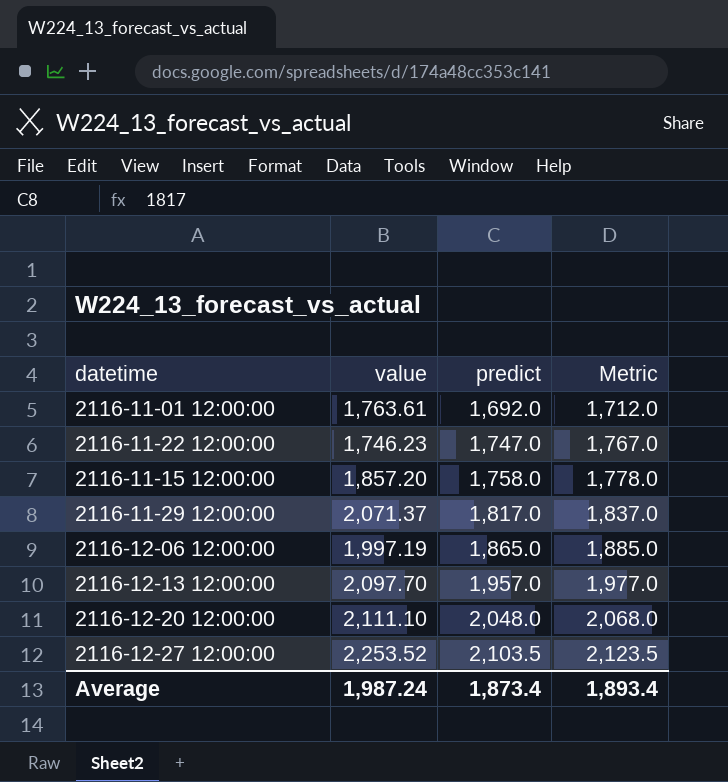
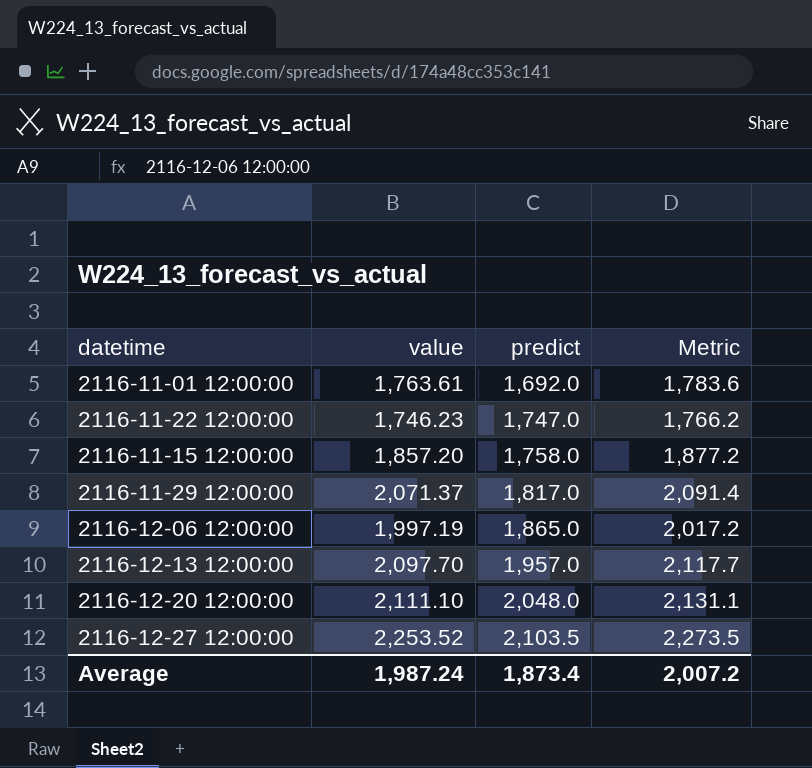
column Metric | formula: [predict] + 20 -> [value] + 20
Average | Metric: 1,893.4 -> 2,007.2

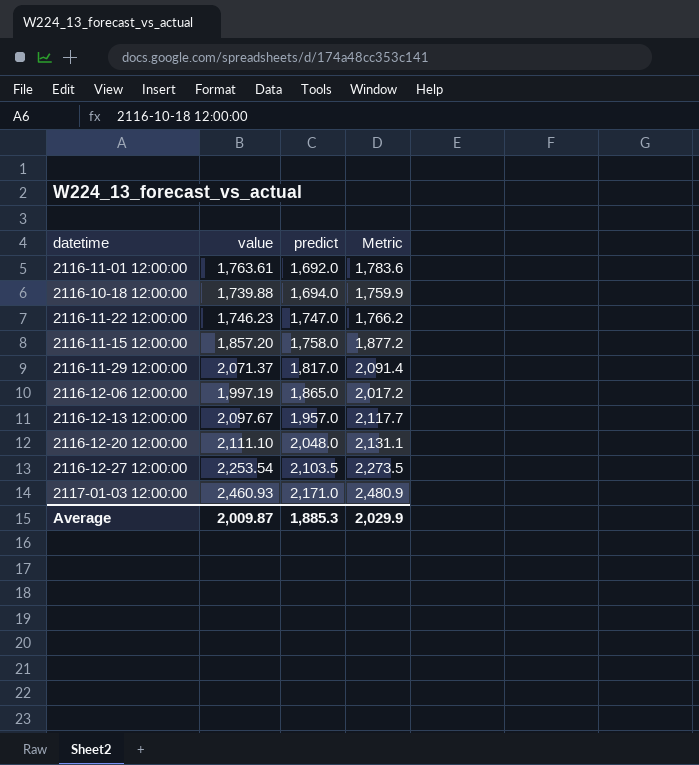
row 2116-10-18 12:00:00: none -> 1,739.88 | 1,694.0 | 1,759.9
2116-12-13 12:00:00 | value: 2,097.70 -> 2,097.67
2116-12-27 12:00:00 | value: 2,253.52 -> 2,253.54
row 2117-01-03 12:00:00: none -> 2,460.93 | 2,171.0 | 2,480.9
Average | value: 1,987.24 -> 2,009.87
Average | predict: 1,873.4 -> 1,885.3
Average | Metric: 2,007.2 -> 2,029.9

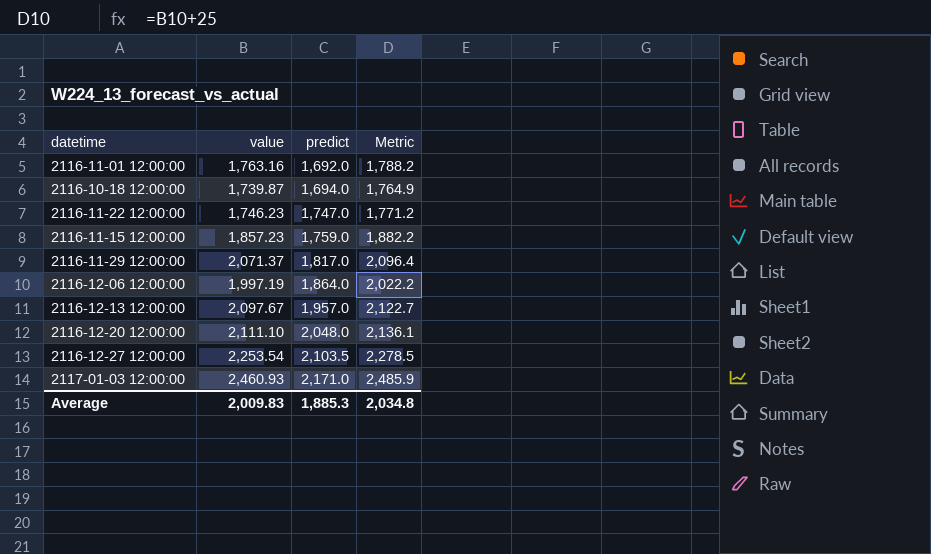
column Metric | formula: [value] + 20 -> [value] + 25
2116-11-01 12:00:00 | value: 1,763.61 -> 1,763.16
2116-10-18 12:00:00 | value: 1,739.88 -> 1,739.87
2116-11-15 12:00:00 | value: 1,857.20 -> 1,857.23
2116-11-15 12:00:00 | predict: 1,758.0 -> 1,759.0
2116-12-06 12:00:00 | predict: 1,865.0 -> 1,864.0
Average | value: 2,009.87 -> 2,009.83
Average | Metric: 2,029.9 -> 2,034.8

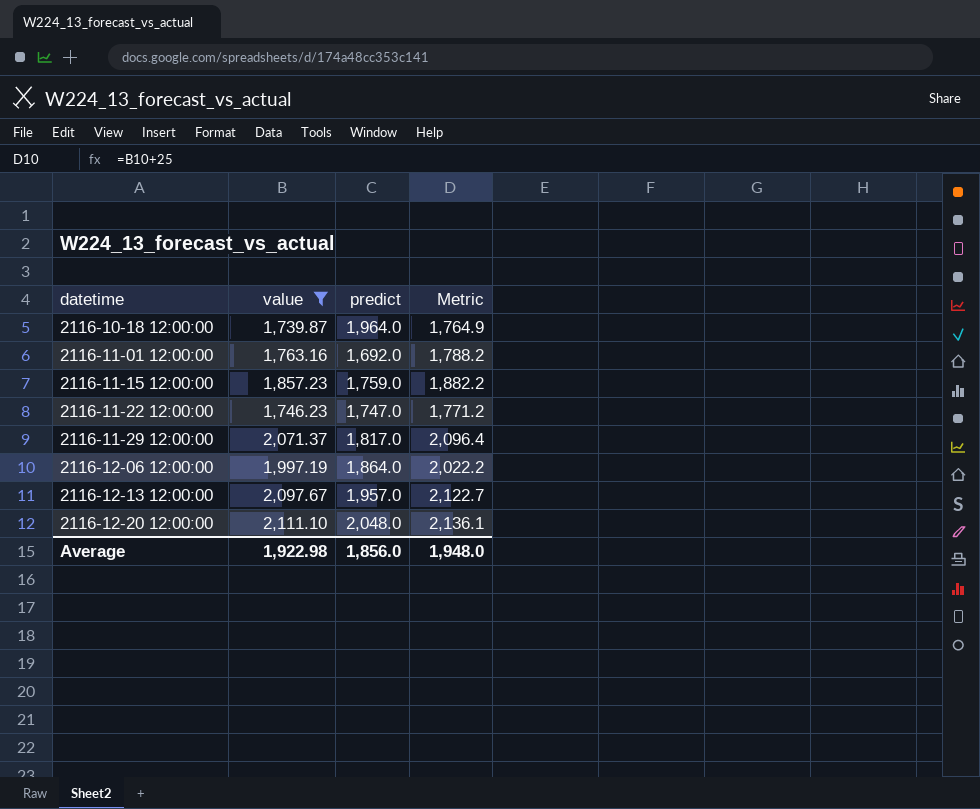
filter: none -> value <= 2,111.10
row order: predict ascending -> datetime ascending
2116-10-18 12:00:00 | predict: 1,694.0 -> 1,964.0
Average | value: 2,009.83 -> 1,922.98
Average | predict: 1,885.3 -> 1,856.0
Average | Metric: 2,034.8 -> 1,948.0

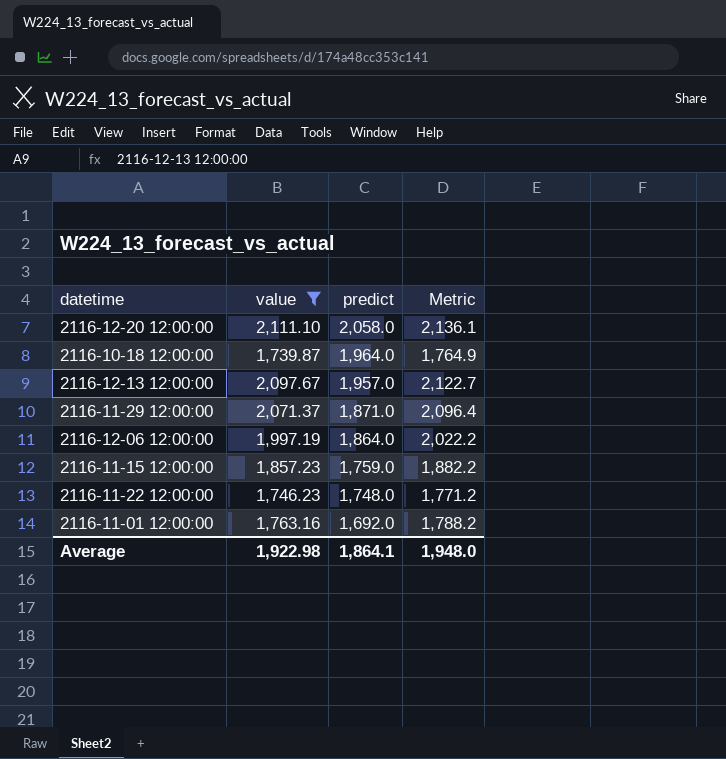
row order: datetime ascending -> predict descending
2116-12-20 12:00:00 | predict: 2,048.0 -> 2,058.0
2116-11-29 12:00:00 | predict: 1,817.0 -> 1,871.0
2116-11-22 12:00:00 | predict: 1,747.0 -> 1,748.0
Average | predict: 1,856.0 -> 1,864.1

